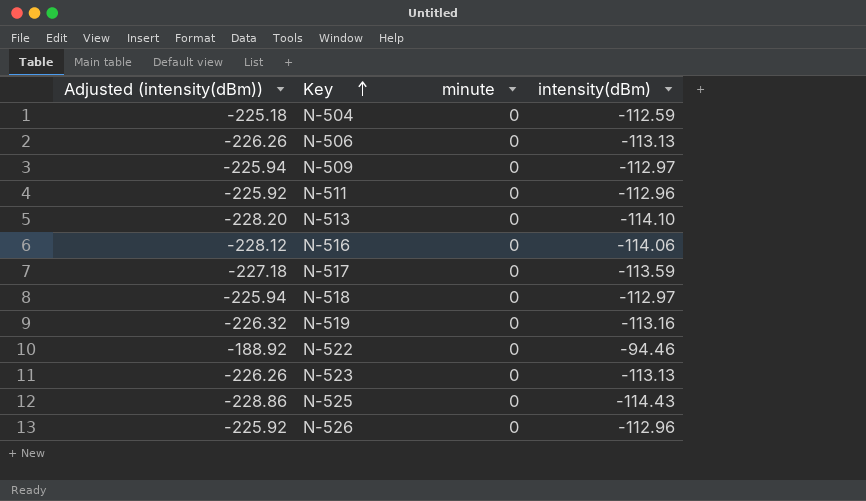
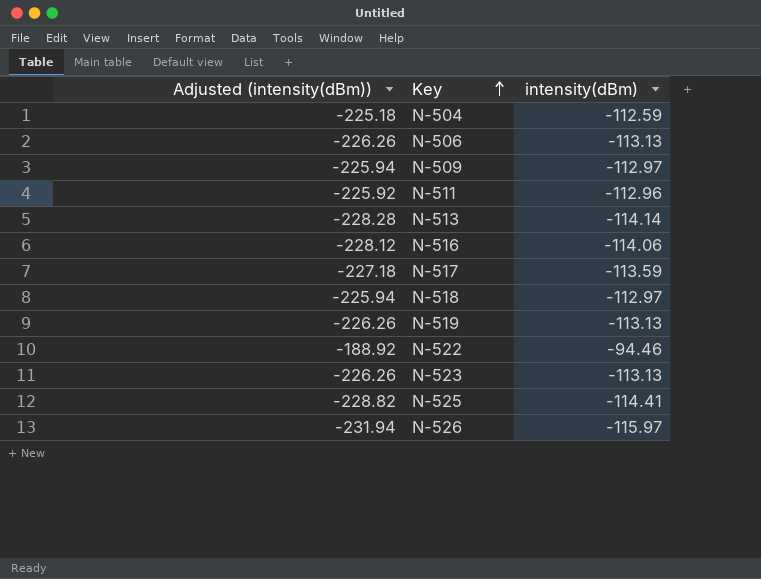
column minute | position: 3 -> none
N-513 | Adjusted (intensity(dBm)): -228.20 -> -228.28
N-513 | intensity(dBm): -114.10 -> -114.14
N-519 | Adjusted (intensity(dBm)): -226.32 -> -226.26
N-519 | intensity(dBm): -113.16 -> -113.13
N-525 | Adjusted (intensity(dBm)): -228.86 -> -228.82
N-525 | intensity(dBm): -114.43 -> -114.41
N-526 | Adjusted (intensity(dBm)): -225.92 -> -231.94
N-526 | intensity(dBm): -112.96 -> -115.97

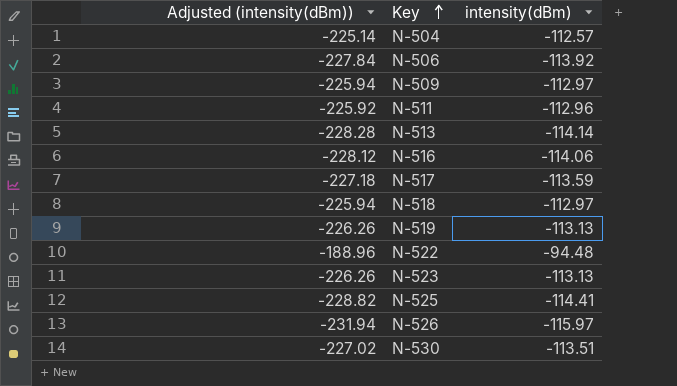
N-504 | Adjusted (intensity(dBm)): -225.18 -> -225.14
N-504 | intensity(dBm): -112.59 -> -112.57
N-506 | Adjusted (intensity(dBm)): -226.26 -> -227.84
N-506 | intensity(dBm): -113.13 -> -113.92
N-522 | Adjusted (intensity(dBm)): -188.92 -> -188.96
N-522 | intensity(dBm): -94.46 -> -94.48
row N-530: none -> -227.02 | -113.51

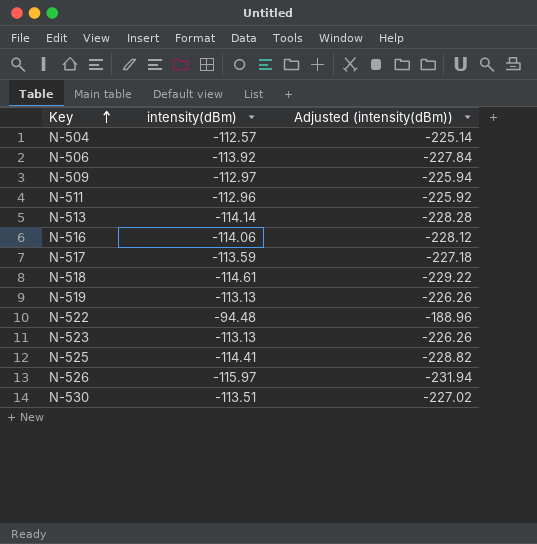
column Adjusted (intensity(dBm)) | position: 1 -> 3
N-518 | intensity(dBm): -112.97 -> -114.61
N-518 | Adjusted (intensity(dBm)): -225.94 -> -229.22

